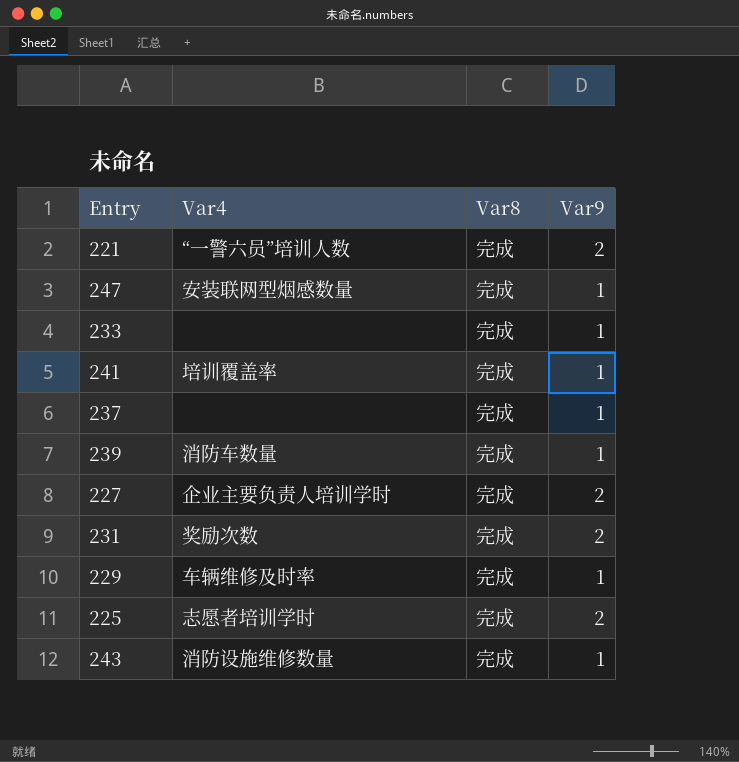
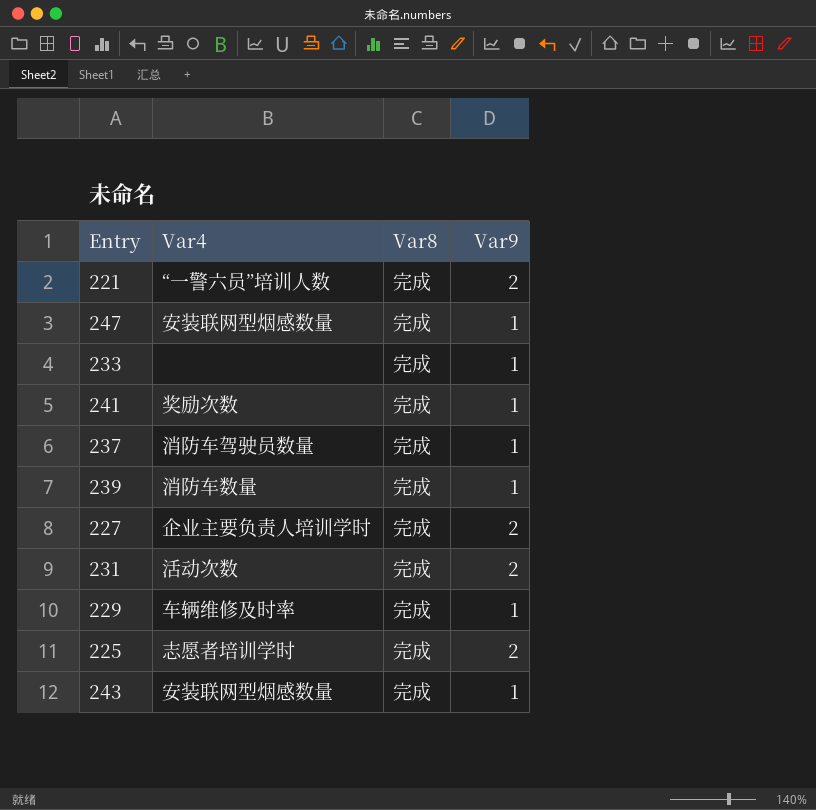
241 | Var4: 培训覆盖率 -> 奖励次数
237 | Var4: none -> 消防车驾驶员数量
231 | Var4: 奖励次数 -> 活动次数
243 | Var4: 消防设施维修数量 -> 安装联网型烟感数量

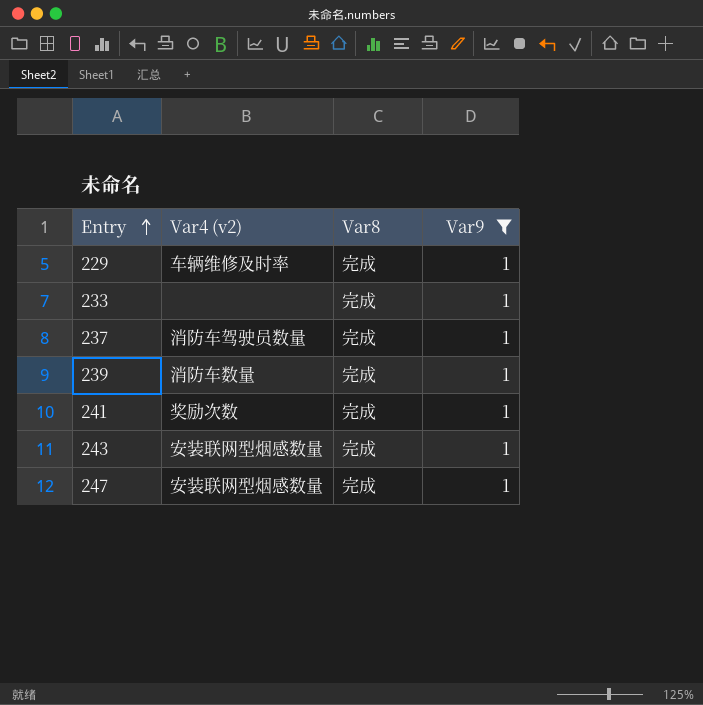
filter: none -> Var9 = 1
row order: none -> Entry ascending
column name: Var4 -> Var4 (v2)

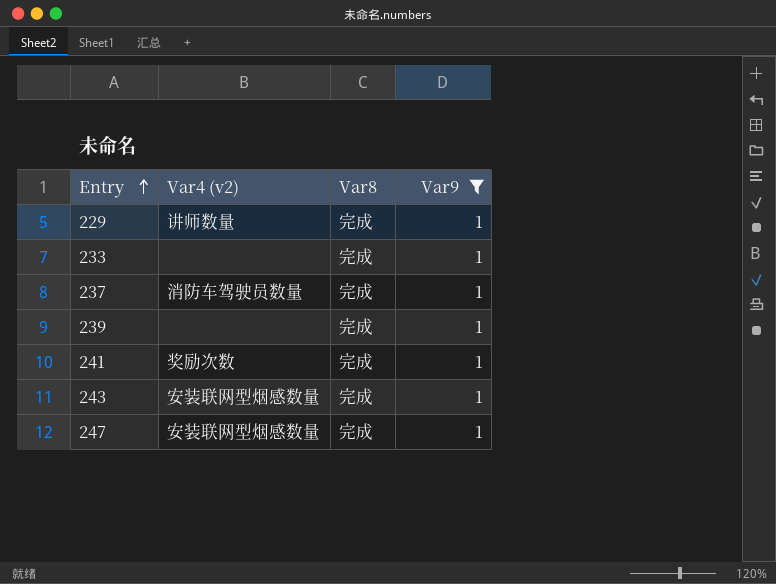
229 | Var4 (v2): 车辆维修及时率 -> 讲师数量
239 | Var4 (v2): 消防车数量 -> none

